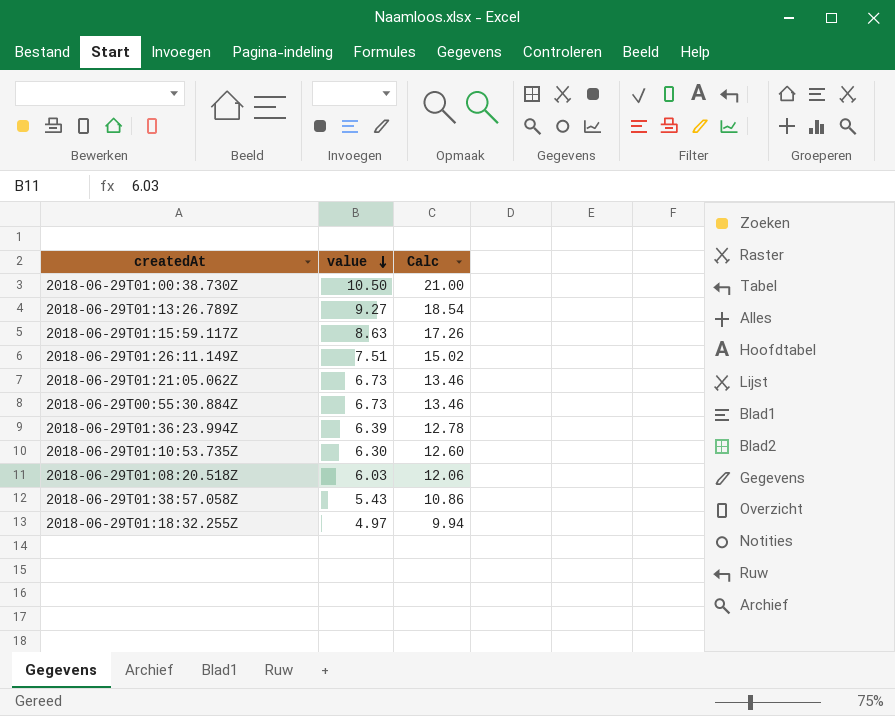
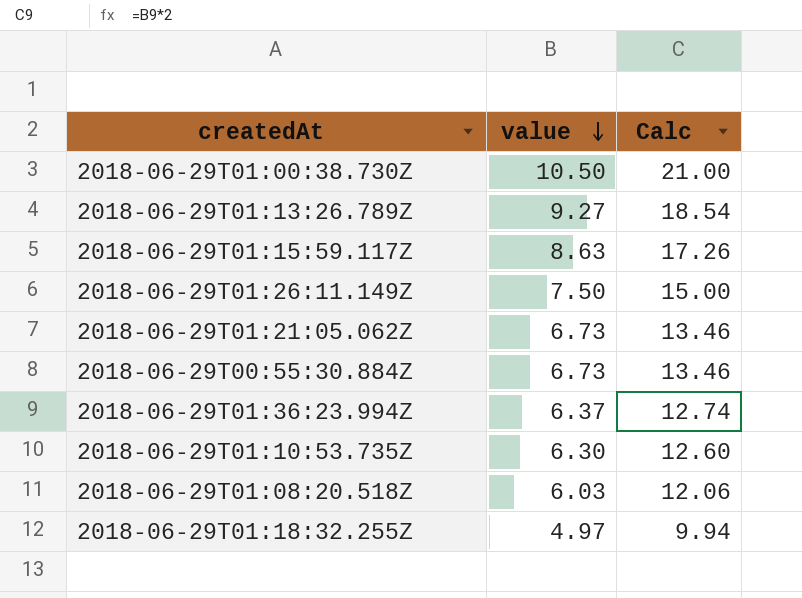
row 2018-06-29T01:38:57.058Z: 5.43 | 10.86 -> none
2018-06-29T01:26:11.149Z | value: 7.51 -> 7.50
2018-06-29T01:26:11.149Z | Calc: 15.02 -> 15.00
2018-06-29T01:36:23.994Z | value: 6.39 -> 6.37
2018-06-29T01:36:23.994Z | Calc: 12.78 -> 12.74

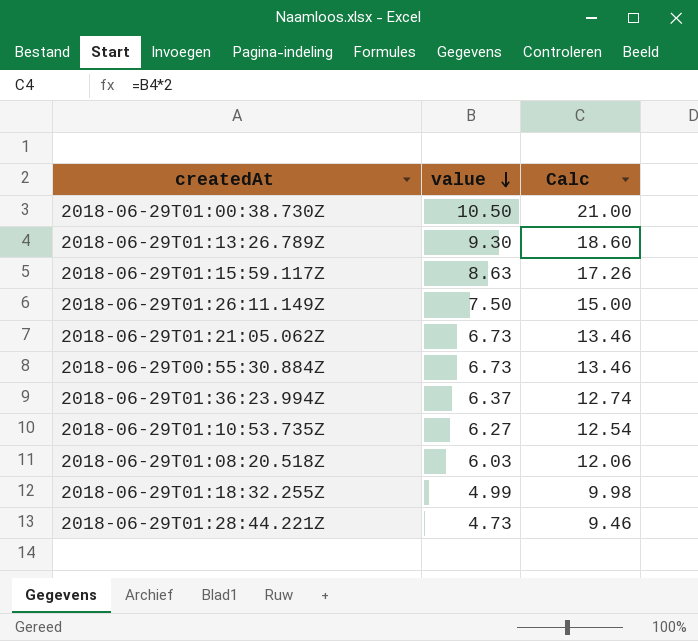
2018-06-29T01:13:26.789Z | value: 9.27 -> 9.30
2018-06-29T01:13:26.789Z | Calc: 18.54 -> 18.60
2018-06-29T01:10:53.735Z | value: 6.30 -> 6.27
2018-06-29T01:10:53.735Z | Calc: 12.60 -> 12.54
2018-06-29T01:18:32.255Z | value: 4.97 -> 4.99
2018-06-29T01:18:32.255Z | Calc: 9.94 -> 9.98
row 2018-06-29T01:28:44.221Z: none -> 4.73 | 9.46

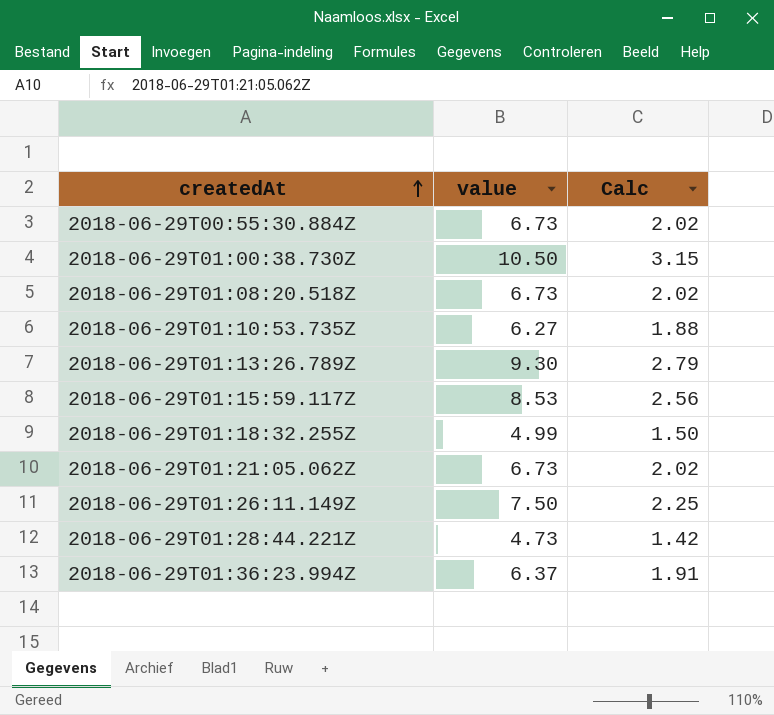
row order: value descending -> createdAt ascending
column Calc | formula: [value] * 2 -> [value] * 0.3
2018-06-29T01:08:20.518Z | value: 6.03 -> 6.73
2018-06-29T01:15:59.117Z | value: 8.63 -> 8.53

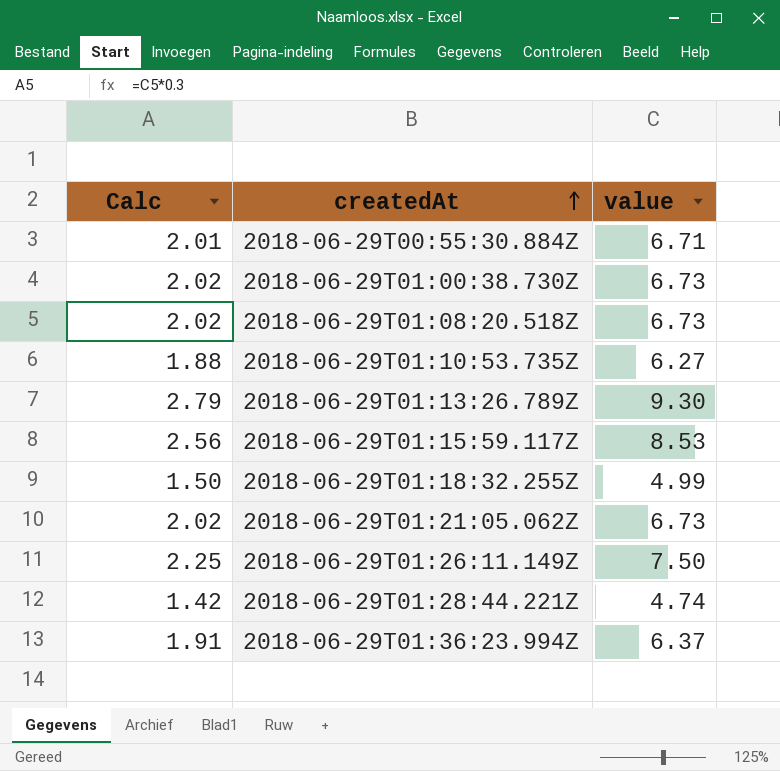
column Calc | position: 3 -> 1
2018-06-29T00:55:30.884Z | Calc: 2.02 -> 2.01
2018-06-29T00:55:30.884Z | value: 6.73 -> 6.71
2018-06-29T01:00:38.730Z | Calc: 3.15 -> 2.02
2018-06-29T01:00:38.730Z | value: 10.50 -> 6.73
2018-06-29T01:28:44.221Z | value: 4.73 -> 4.74

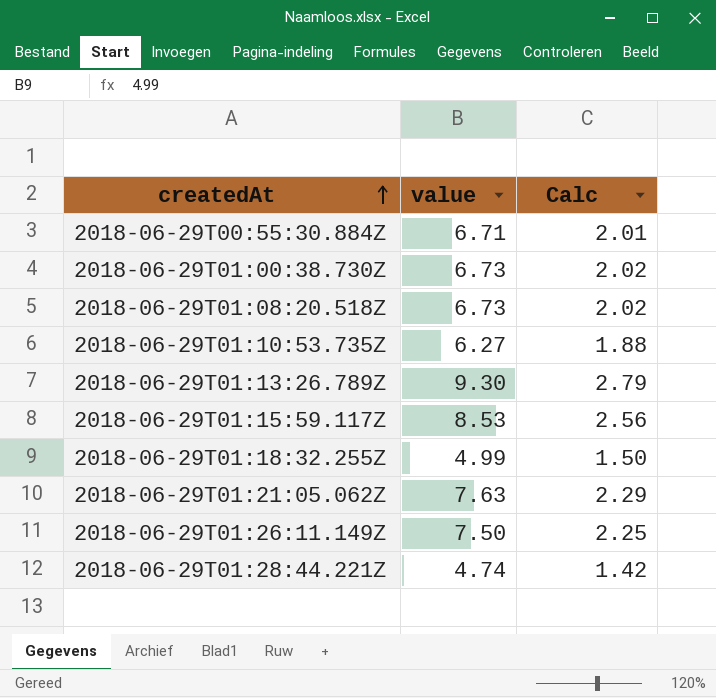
column Calc | position: 1 -> 3
row 2018-06-29T01:36:23.994Z: 1.91 | 6.37 -> none
2018-06-29T01:21:05.062Z | value: 6.73 -> 7.63
2018-06-29T01:21:05.062Z | Calc: 2.02 -> 2.29

